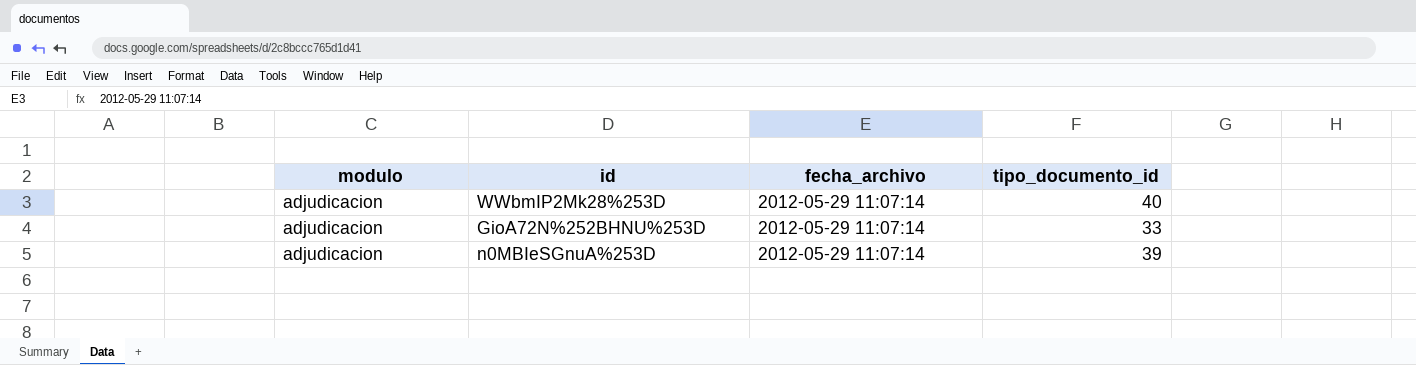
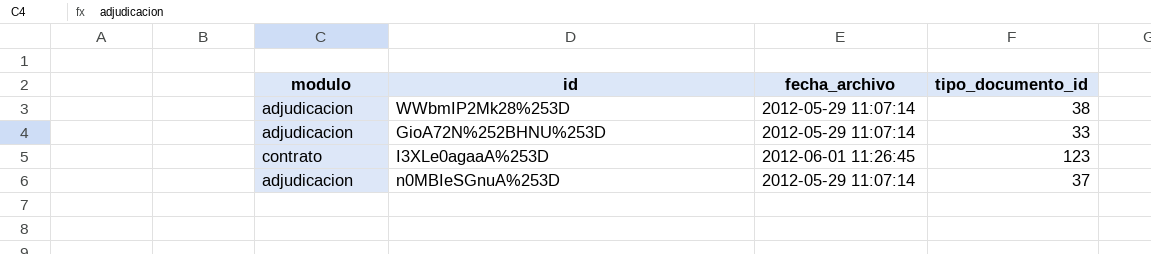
WWbmIP2Mk28%253D | tipo_documento_id: 40 -> 38
row I3XLe0agaaA%253D: none -> contrato | 2012-06-01 11:26:45 | 123
n0MBIeSGnuA%253D | tipo_documento_id: 39 -> 37

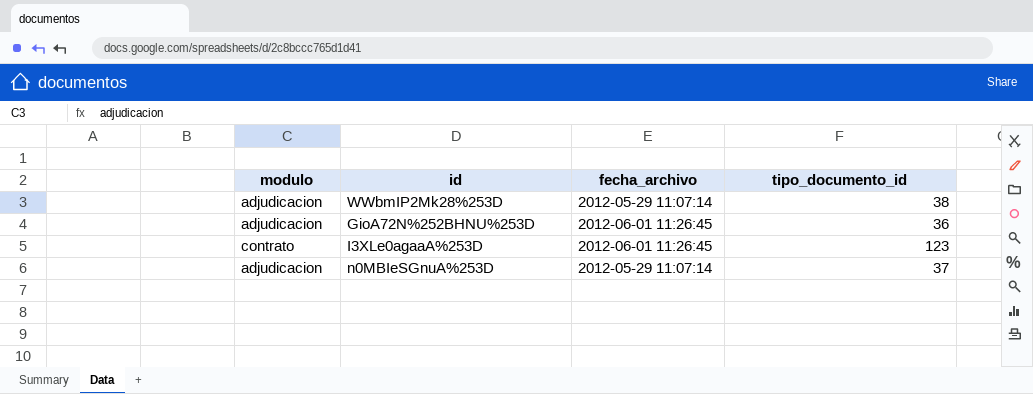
GioA72N%252BHNU%253D | fecha_archivo: 2012-05-29 11:07:14 -> 2012-06-01 11:26:45
GioA72N%252BHNU%253D | tipo_documento_id: 33 -> 36

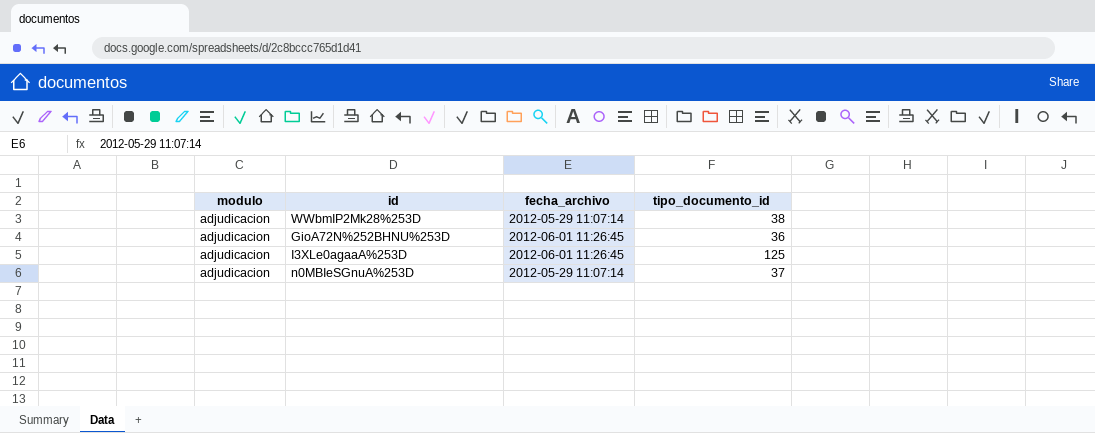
I3XLe0agaaA%253D | modulo: contrato -> adjudicacion
I3XLe0agaaA%253D | tipo_documento_id: 123 -> 125

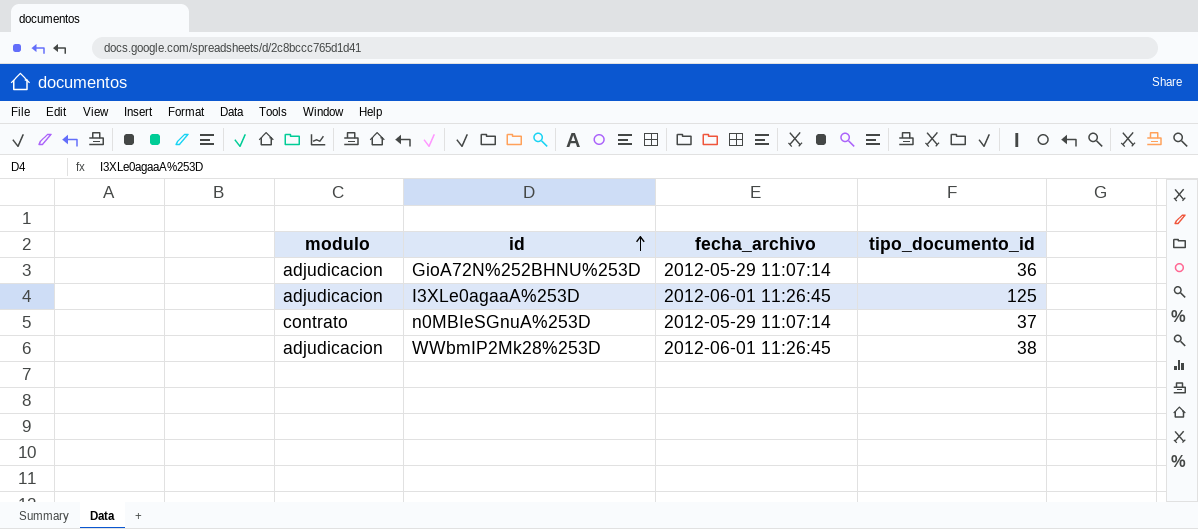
row order: none -> id ascending
GioA72N%252BHNU%253D | fecha_archivo: 2012-06-01 11:26:45 -> 2012-05-29 11:07:14
n0MBIeSGnuA%253D | modulo: adjudicacion -> contrato
WWbmIP2Mk28%253D | fecha_archivo: 2012-05-29 11:07:14 -> 2012-06-01 11:26:45

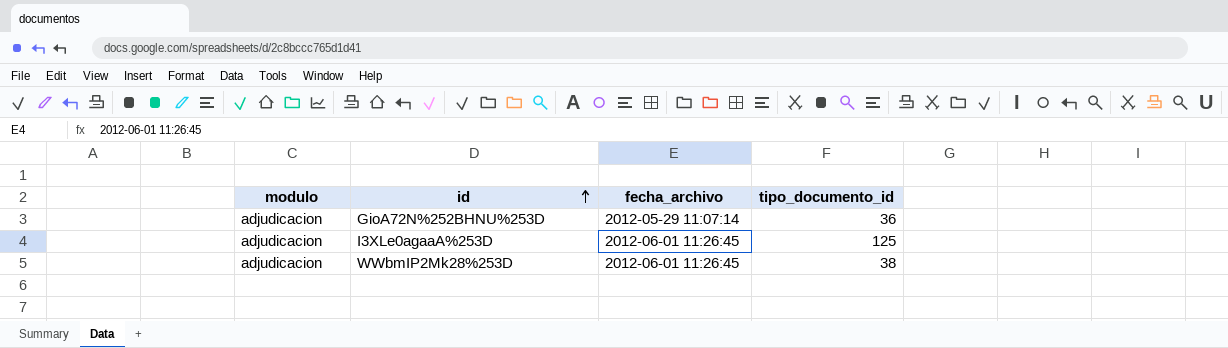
row n0MBIeSGnuA%253D: contrato | 2012-05-29 11:07:14 | 37 -> none

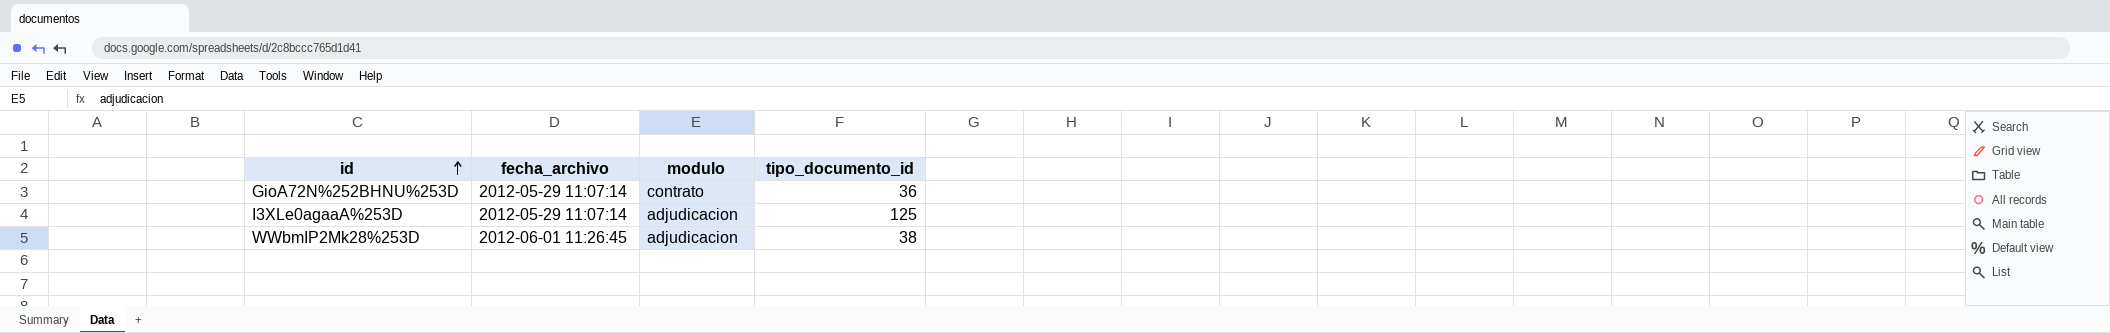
column modulo | position: 1 -> 3
GioA72N%252BHNU%253D | modulo: adjudicacion -> contrato
I3XLe0agaaA%253D | fecha_archivo: 2012-06-01 11:26:45 -> 2012-05-29 11:07:14

